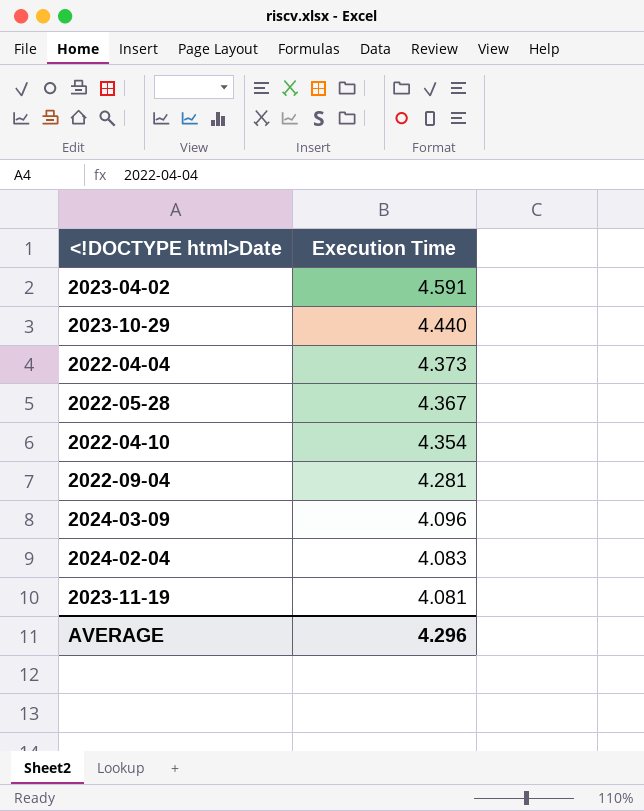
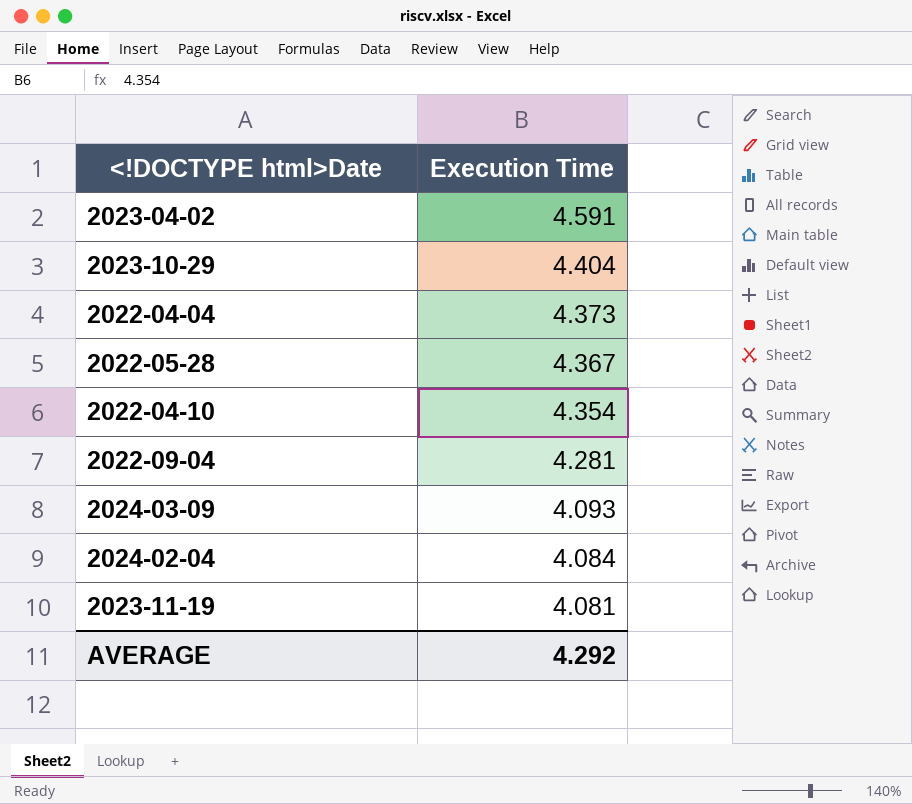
2023-10-29 | Execution Time: 4.440 -> 4.404
2024-03-09 | Execution Time: 4.096 -> 4.093
2024-02-04 | Execution Time: 4.083 -> 4.084
AVERAGE | Execution Time: 4.296 -> 4.292

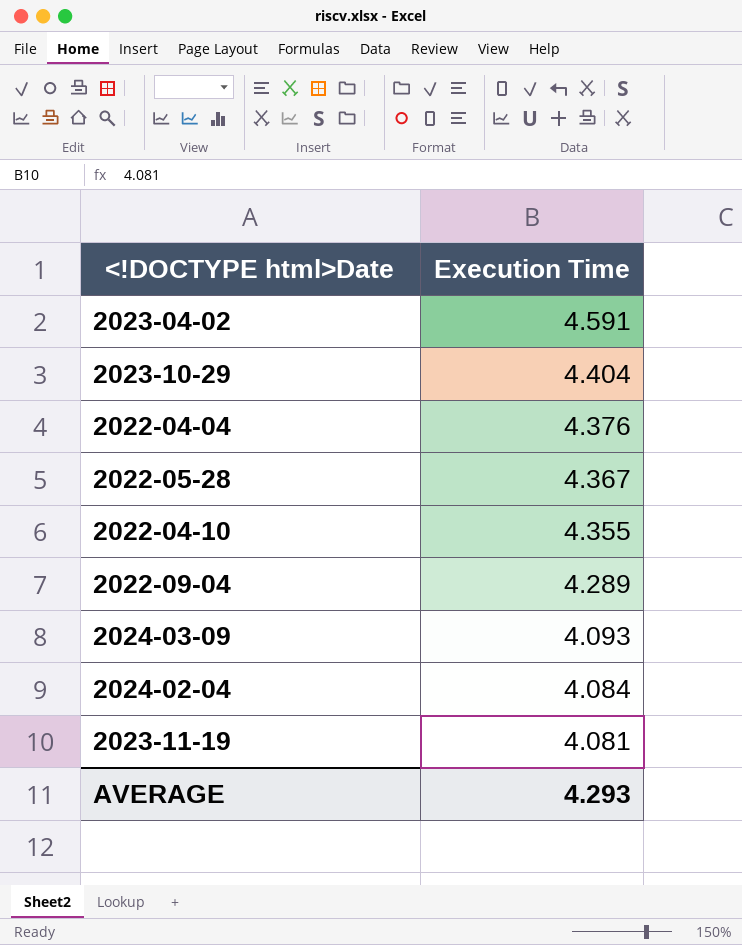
2022-04-04 | Execution Time: 4.373 -> 4.376
2022-04-10 | Execution Time: 4.354 -> 4.355
2022-09-04 | Execution Time: 4.281 -> 4.289
AVERAGE | Execution Time: 4.292 -> 4.293

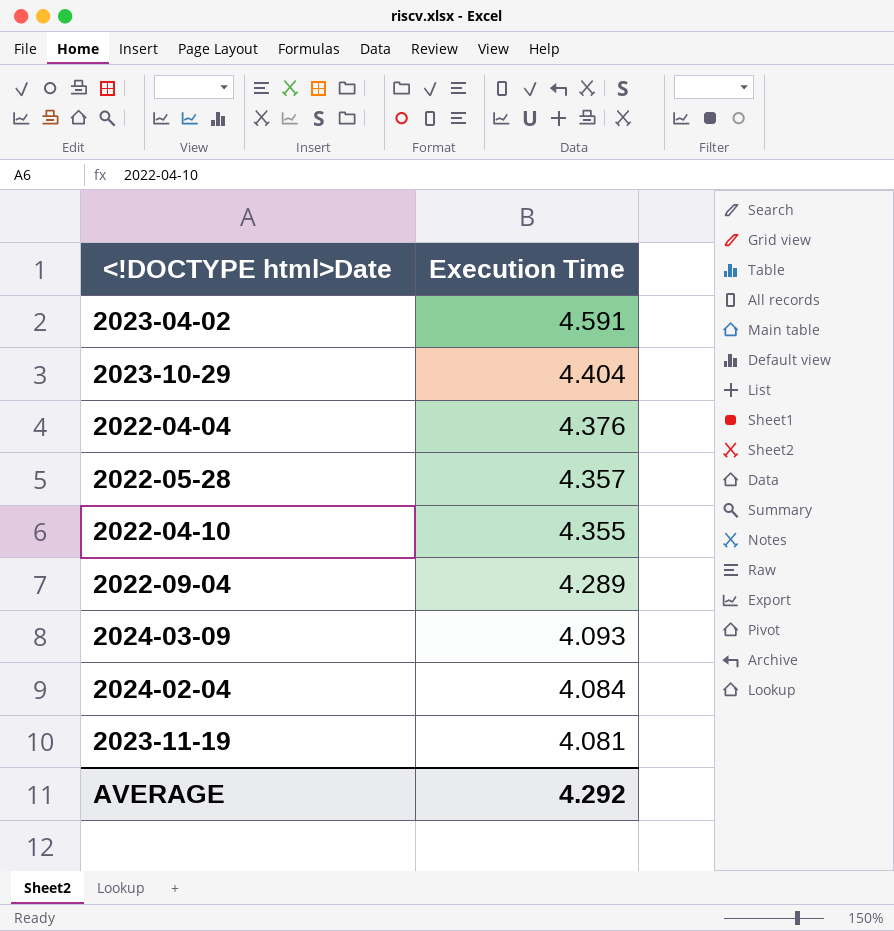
2022-05-28 | Execution Time: 4.367 -> 4.357
AVERAGE | Execution Time: 4.293 -> 4.292

